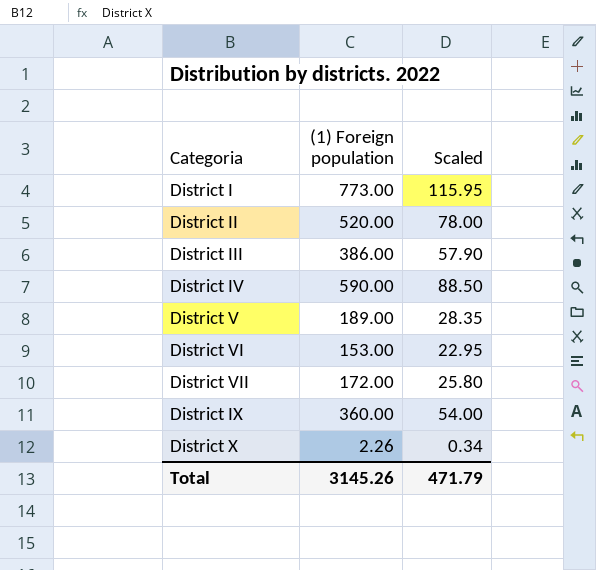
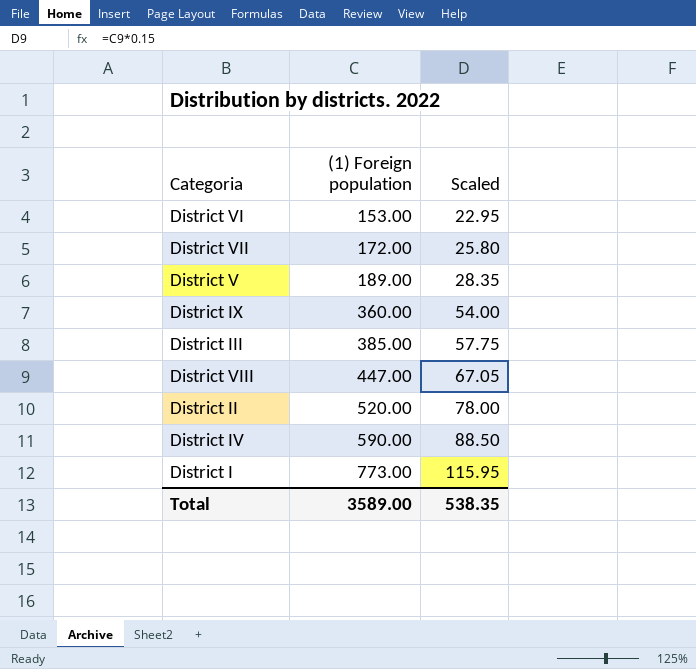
row order: none -> (1) Foreign population ascending
row District X: 2.26 | 0.34 -> none
District III | (1) Foreign population: 386.00 -> 385.00
District III | Scaled: 57.90 -> 57.75
row District VIII: none -> 447.00 | 67.05
Total | (1) Foreign population: 3145.26 -> 3589.00
Total | Scaled: 471.79 -> 538.35

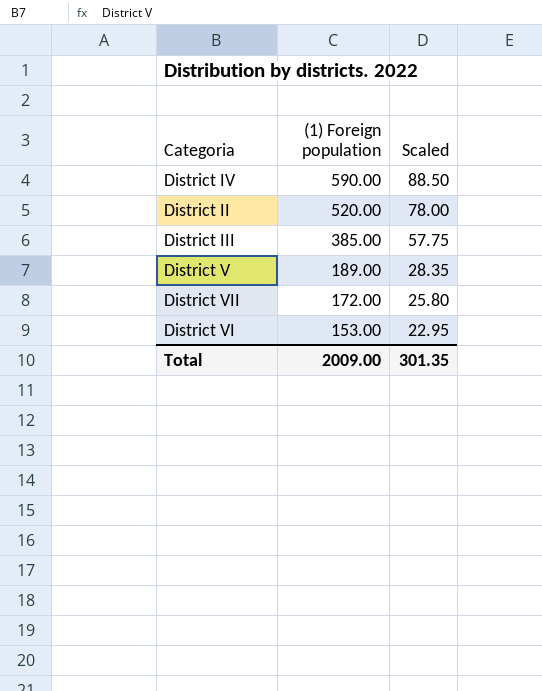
row order: (1) Foreign population ascending -> (1) Foreign population descending
row District IX: 360.00 | 54.00 -> none
row District VIII: 447.00 | 67.05 -> none
row District I: 773.00 | 115.95 -> none
Total | (1) Foreign population: 3589.00 -> 2009.00
Total | Scaled: 538.35 -> 301.35

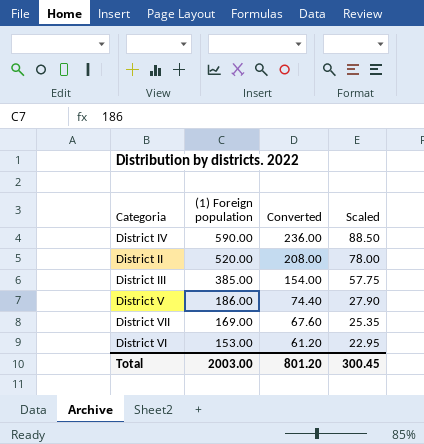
column Converted | formula: none -> [(1) Foreign population] * 0.4
District V | (1) Foreign population: 189.00 -> 186.00
District V | Scaled: 28.35 -> 27.90
District VII | (1) Foreign population: 172.00 -> 169.00
District VII | Scaled: 25.80 -> 25.35
Total | (1) Foreign population: 2009.00 -> 2003.00
Total | Scaled: 301.35 -> 300.45

